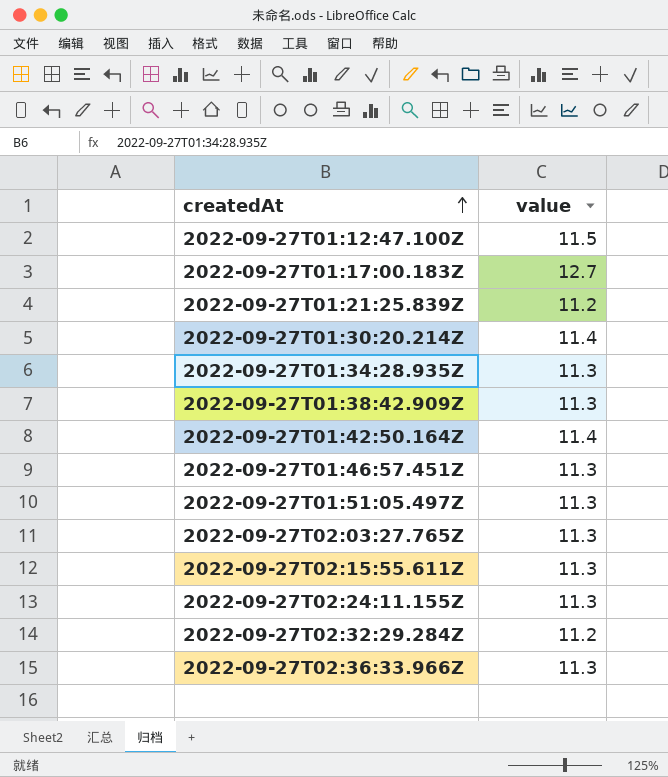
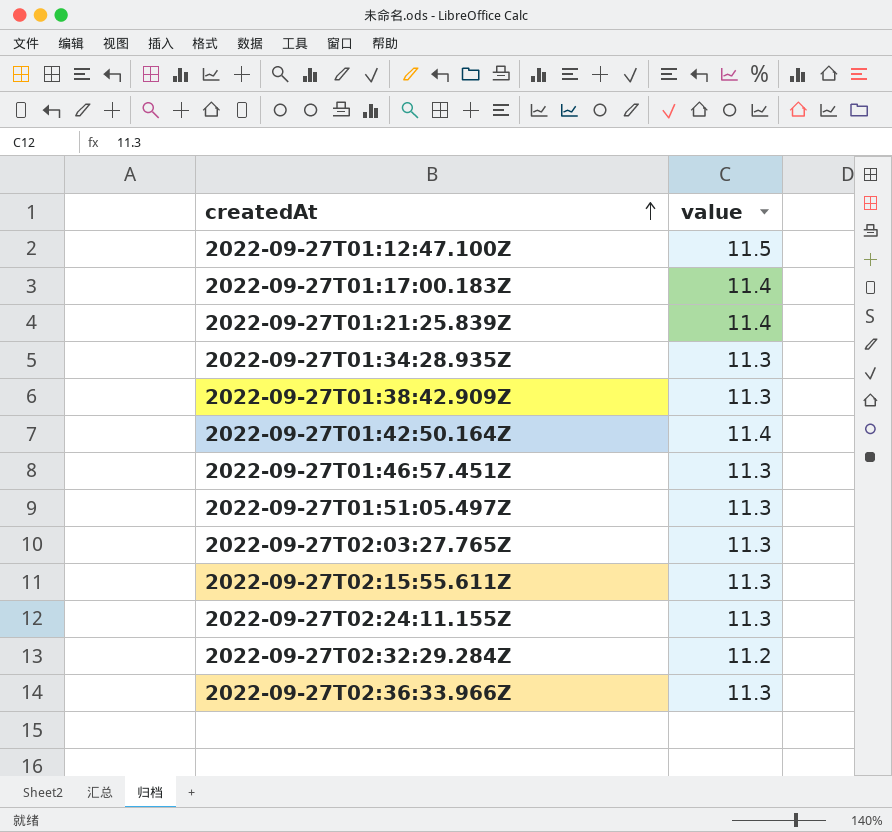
row 2022-09-27T01:30:20.214Z: 11.4 -> none
2022-09-27T01:17:00.183Z | value: 12.7 -> 11.4
2022-09-27T01:21:25.839Z | value: 11.2 -> 11.4

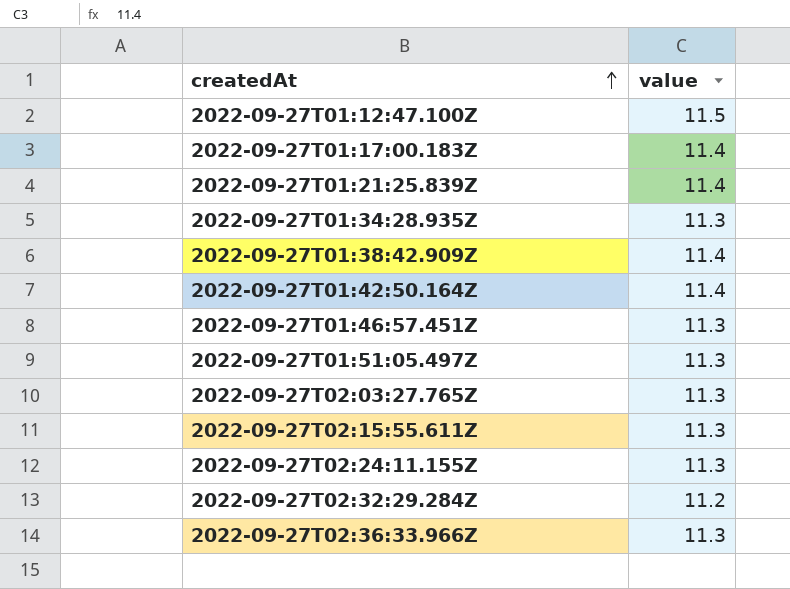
2022-09-27T01:38:42.909Z | value: 11.3 -> 11.4

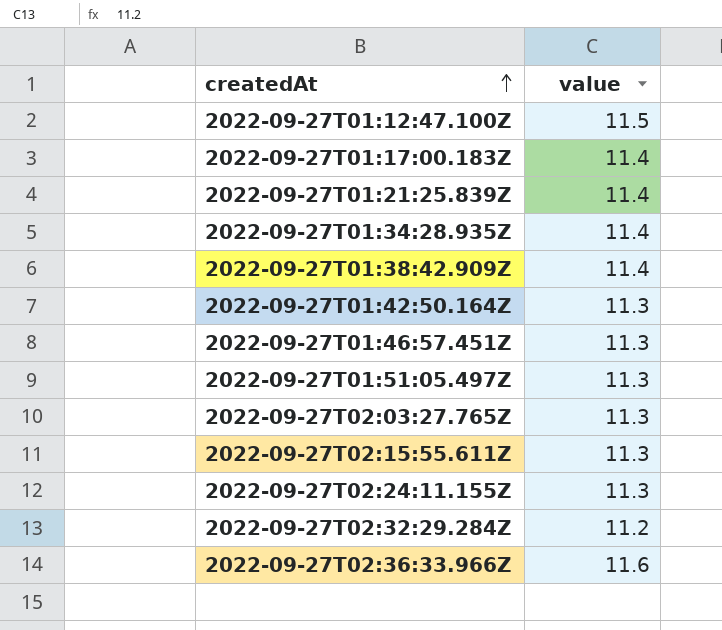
2022-09-27T01:34:28.935Z | value: 11.3 -> 11.4
2022-09-27T01:42:50.164Z | value: 11.4 -> 11.3
2022-09-27T02:36:33.966Z | value: 11.3 -> 11.6

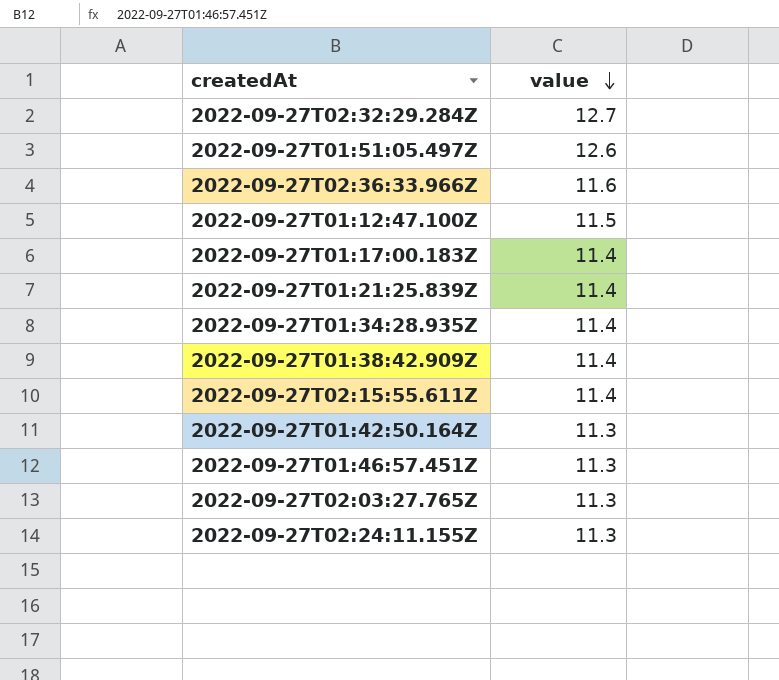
row order: createdAt ascending -> value descending
2022-09-27T02:32:29.284Z | value: 11.2 -> 12.7
2022-09-27T01:51:05.497Z | value: 11.3 -> 12.6
2022-09-27T02:15:55.611Z | value: 11.3 -> 11.4

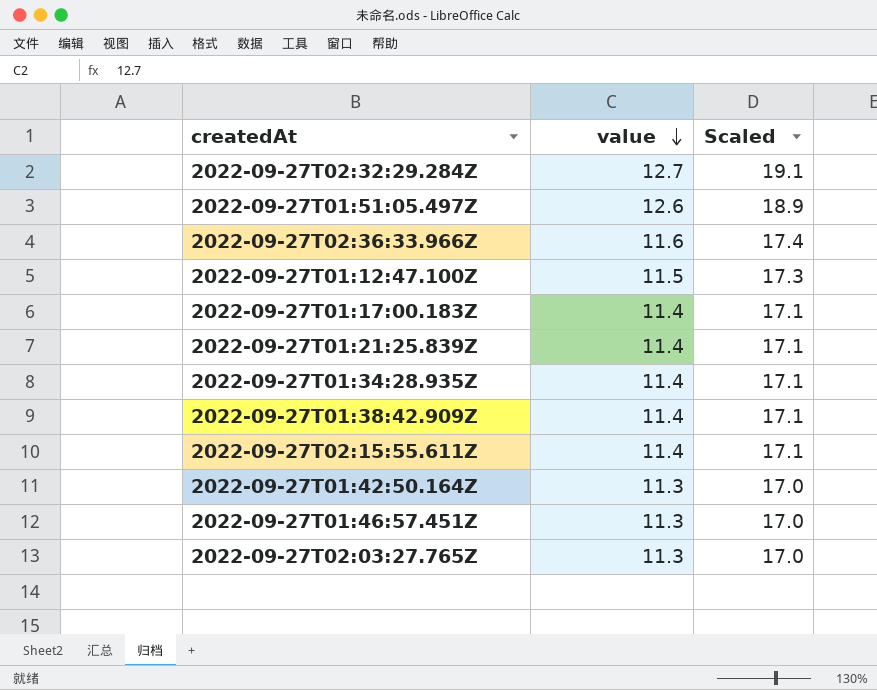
column Scaled | formula: none -> [value] * 1.5
row 2022-09-27T02:24:11.155Z: 11.3 -> none

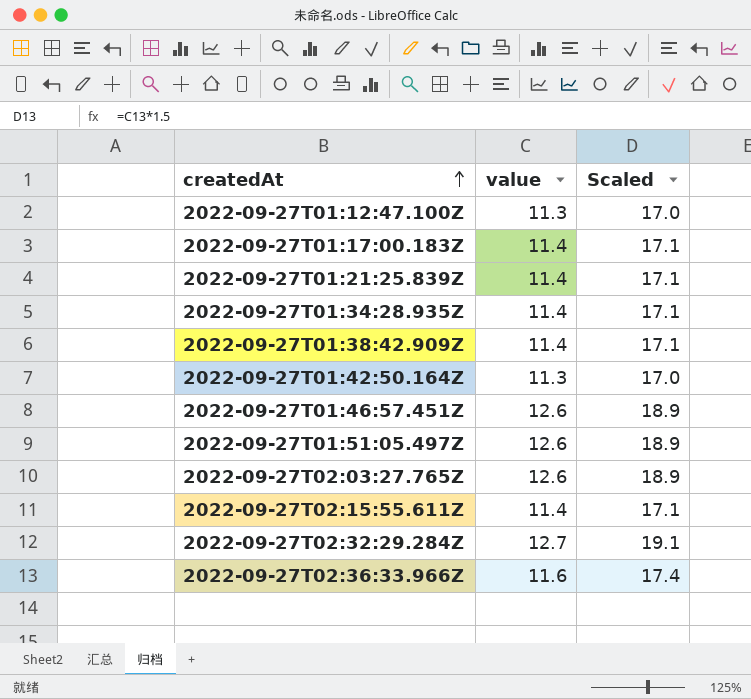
row order: value descending -> createdAt ascending
2022-09-27T01:12:47.100Z | value: 11.5 -> 11.3
2022-09-27T01:12:47.100Z | Scaled: 17.3 -> 17.0
2022-09-27T01:46:57.451Z | value: 11.3 -> 12.6
2022-09-27T01:46:57.451Z | Scaled: 17.0 -> 18.9
2022-09-27T02:03:27.765Z | value: 11.3 -> 12.6
2022-09-27T02:03:27.765Z | Scaled: 17.0 -> 18.9

